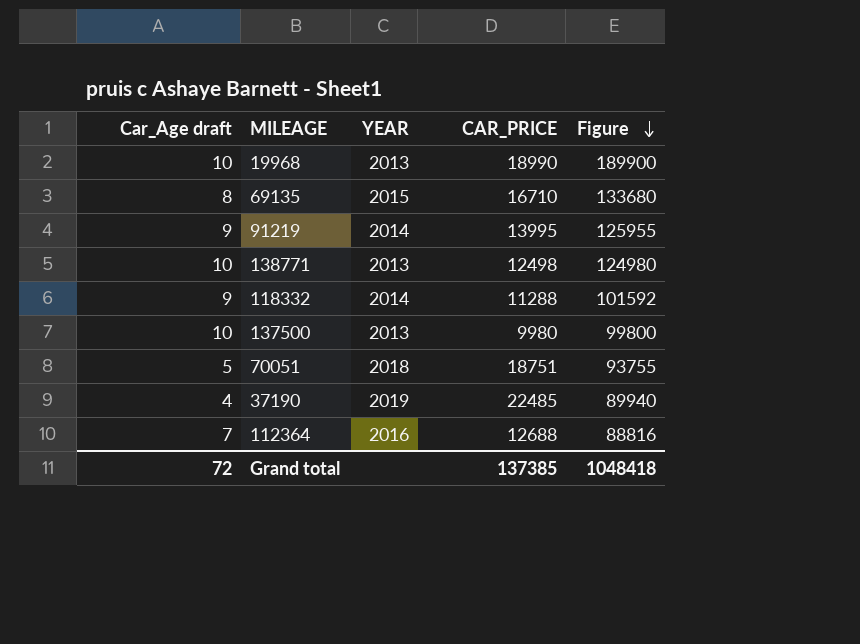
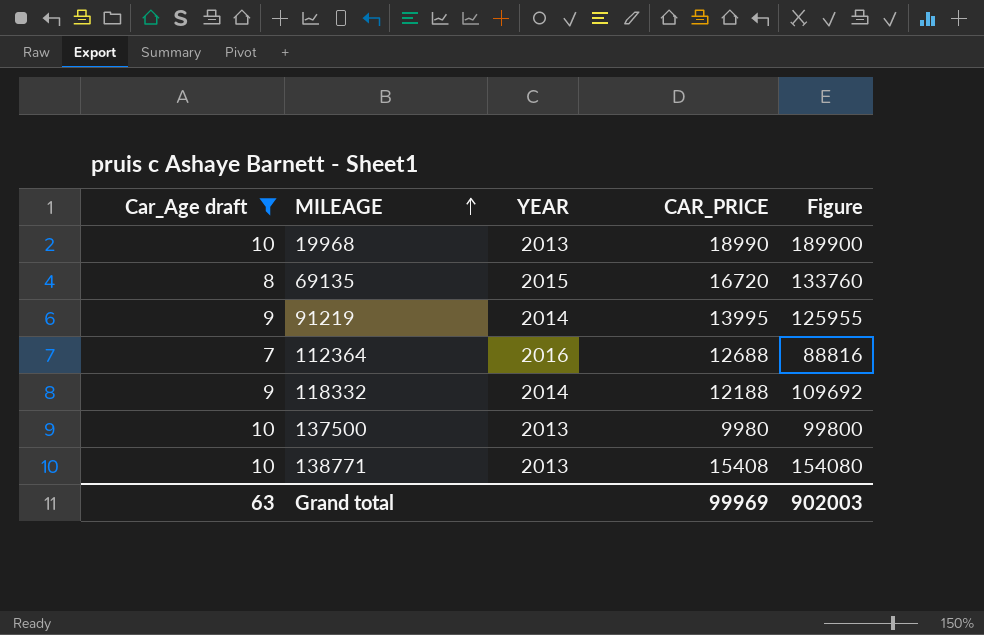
filter: none -> Car_Age draft >= 7
row order: Figure descending -> MILEAGE ascending
69135 | CAR_PRICE: 16710 -> 16720
69135 | Figure: 133680 -> 133760
118332 | CAR_PRICE: 11288 -> 12188
118332 | Figure: 101592 -> 109692
138771 | CAR_PRICE: 12498 -> 15408
138771 | Figure: 124980 -> 154080
Grand total | Car_Age draft: 72 -> 63
Grand total | CAR_PRICE: 137385 -> 99969
Grand total | Figure: 1048418 -> 902003

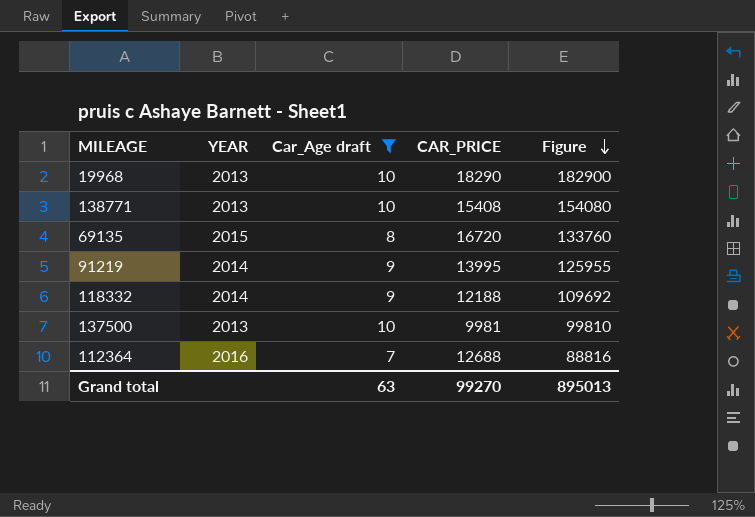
row order: MILEAGE ascending -> Figure descending
column Car_Age draft | position: 1 -> 3
19968 | CAR_PRICE: 18990 -> 18290
19968 | Figure: 189900 -> 182900
137500 | CAR_PRICE: 9980 -> 9981
137500 | Figure: 99800 -> 99810
Grand total | CAR_PRICE: 99969 -> 99270
Grand total | Figure: 902003 -> 895013

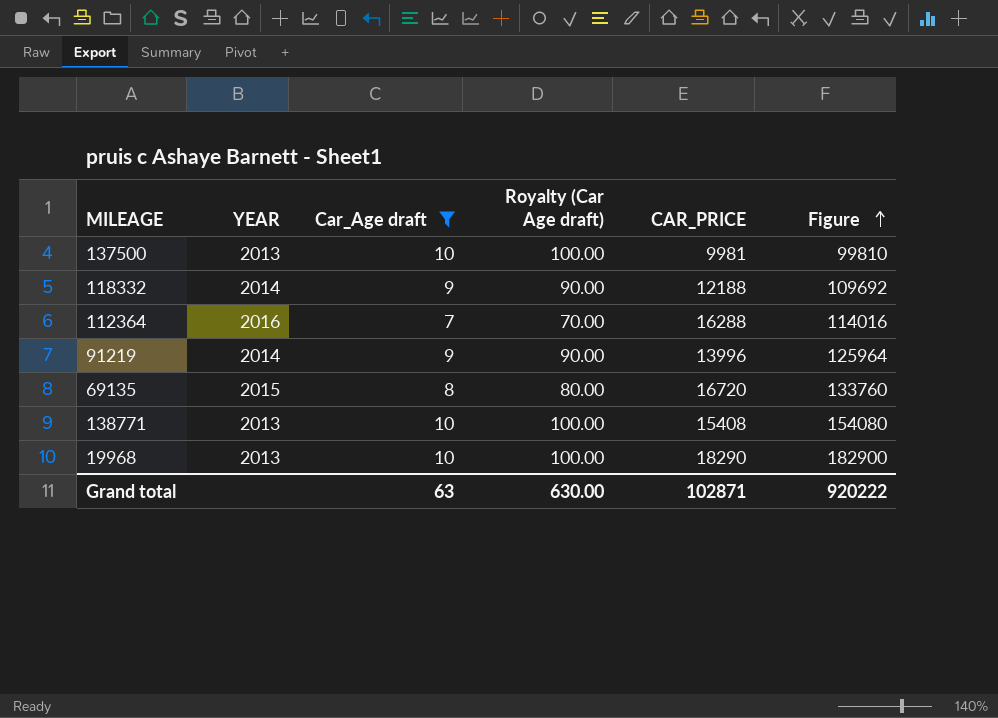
row order: Figure descending -> Figure ascending
column Royalty (Car Age draft) | formula: none -> [Car_Age draft] * 10
112364 | CAR_PRICE: 12688 -> 16288
112364 | Figure: 88816 -> 114016
91219 | CAR_PRICE: 13995 -> 13996
91219 | Figure: 125955 -> 125964
Grand total | CAR_PRICE: 99270 -> 102871
Grand total | Figure: 895013 -> 920222

